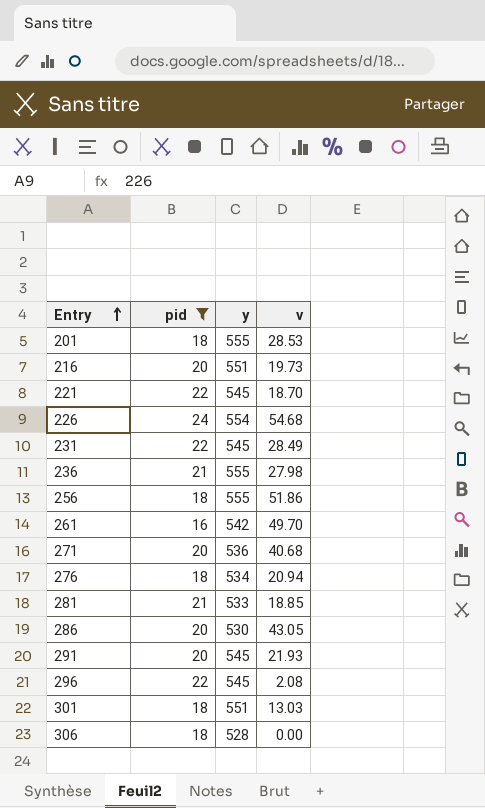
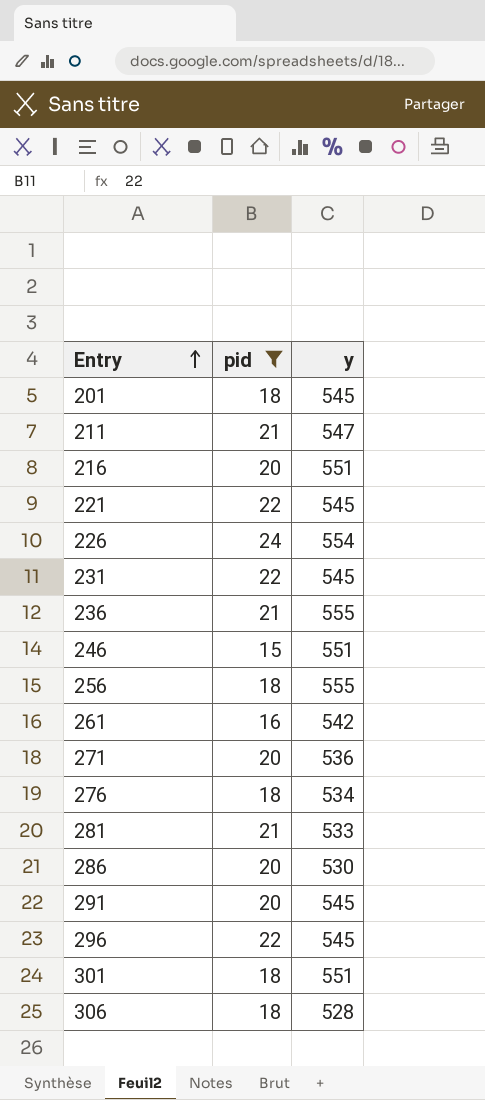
column v | position: 4 -> none
201 | y: 555 -> 545
row 211: none -> 21 | 547
row 246: none -> 15 | 551

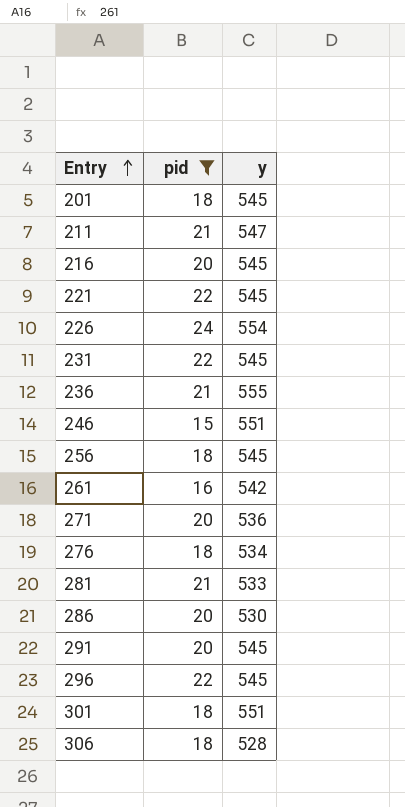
216 | y: 551 -> 545
256 | y: 555 -> 545

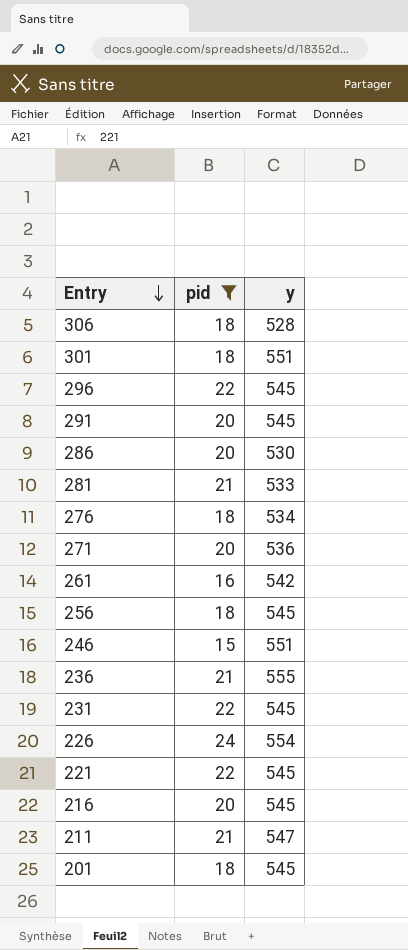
row order: Entry ascending -> Entry descending

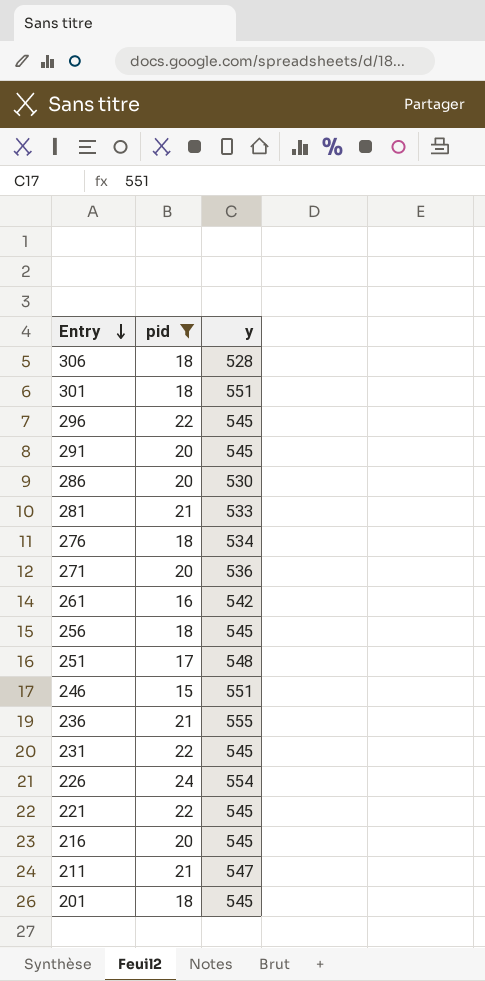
row 251: none -> 17 | 548

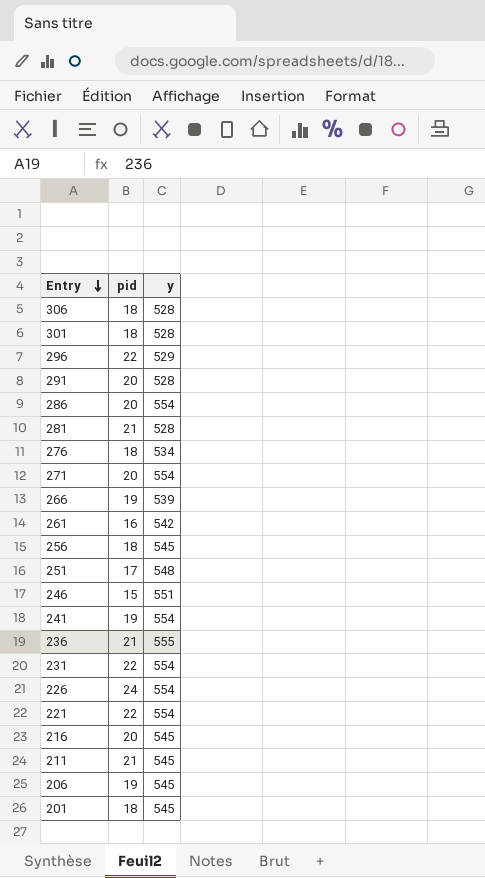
filter: pid != 19 -> none
301 | y: 551 -> 528
296 | y: 545 -> 529
291 | y: 545 -> 528
286 | y: 530 -> 554
281 | y: 533 -> 528
271 | y: 536 -> 554
231 | y: 545 -> 554
221 | y: 545 -> 554
211 | y: 547 -> 545

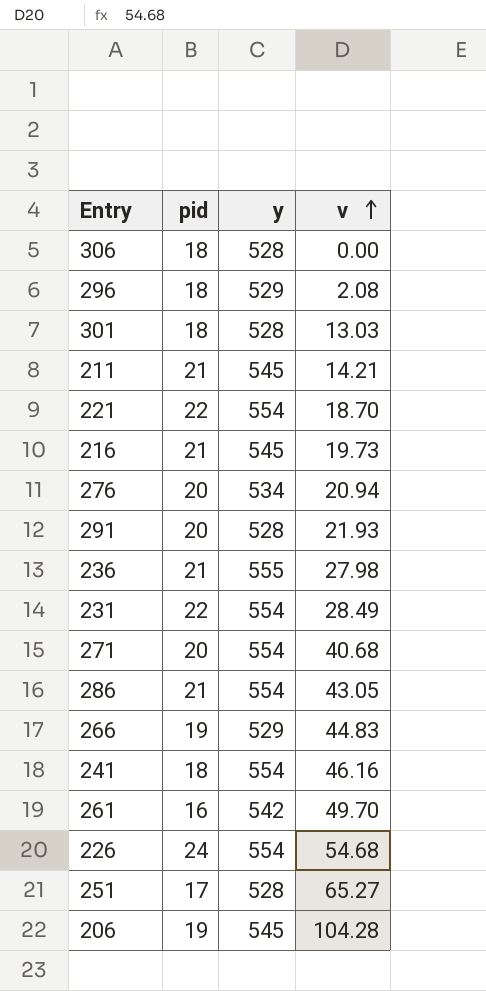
row order: Entry descending -> v ascending
column v | position: none -> 4
row 281: 21 | 528 -> none
row 256: 18 | 545 -> none
row 246: 15 | 551 -> none
row 201: 18 | 545 -> none
296 | pid: 22 -> 18
216 | pid: 20 -> 21
276 | pid: 18 -> 20
286 | pid: 20 -> 21
266 | y: 539 -> 529
241 | pid: 19 -> 18
251 | y: 548 -> 528

